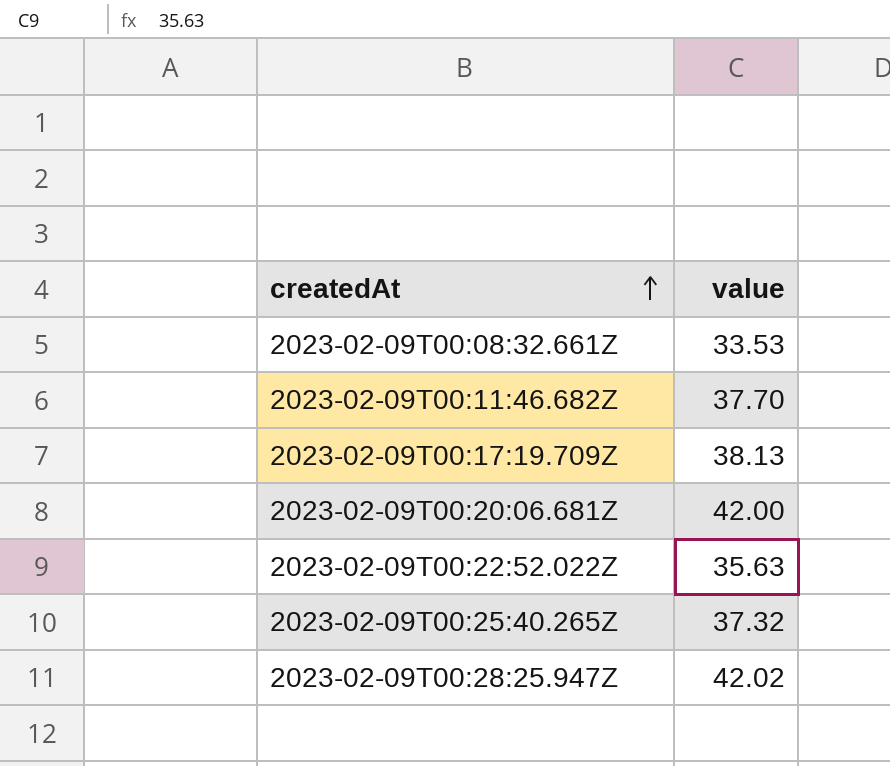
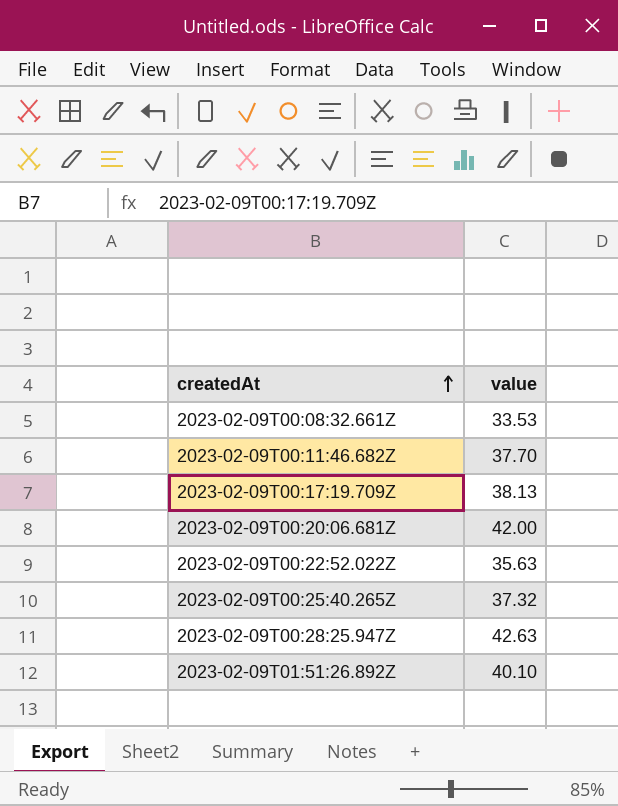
2023-02-09T00:28:25.947Z | value: 42.02 -> 42.63
row 2023-02-09T01:51:26.892Z: none -> 40.10

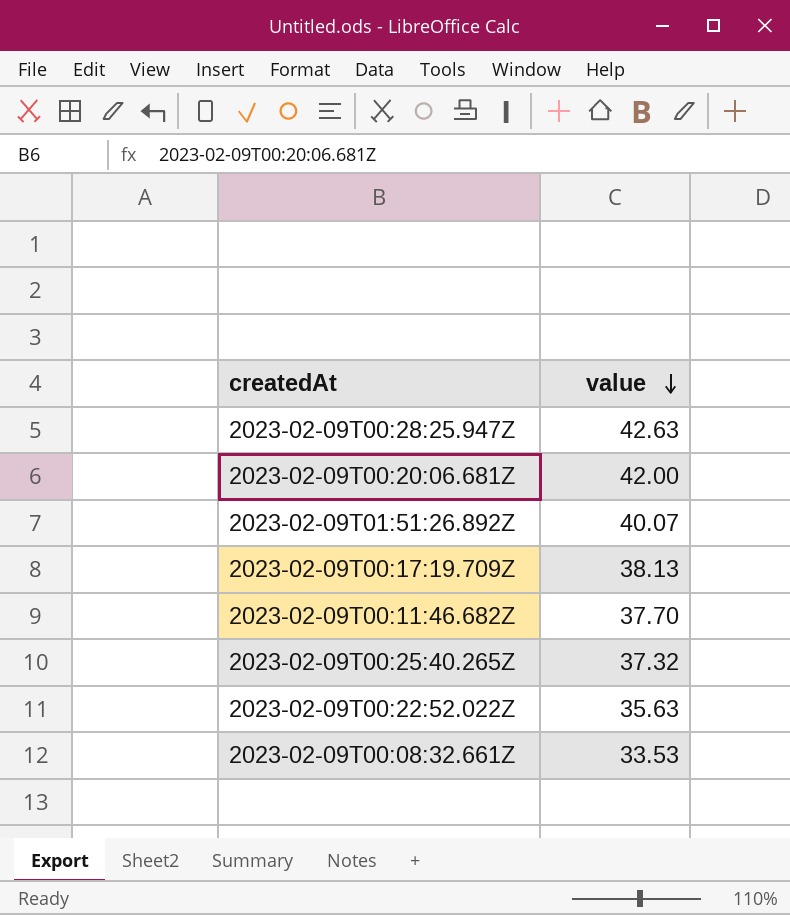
row order: createdAt ascending -> value descending
2023-02-09T01:51:26.892Z | value: 40.10 -> 40.07

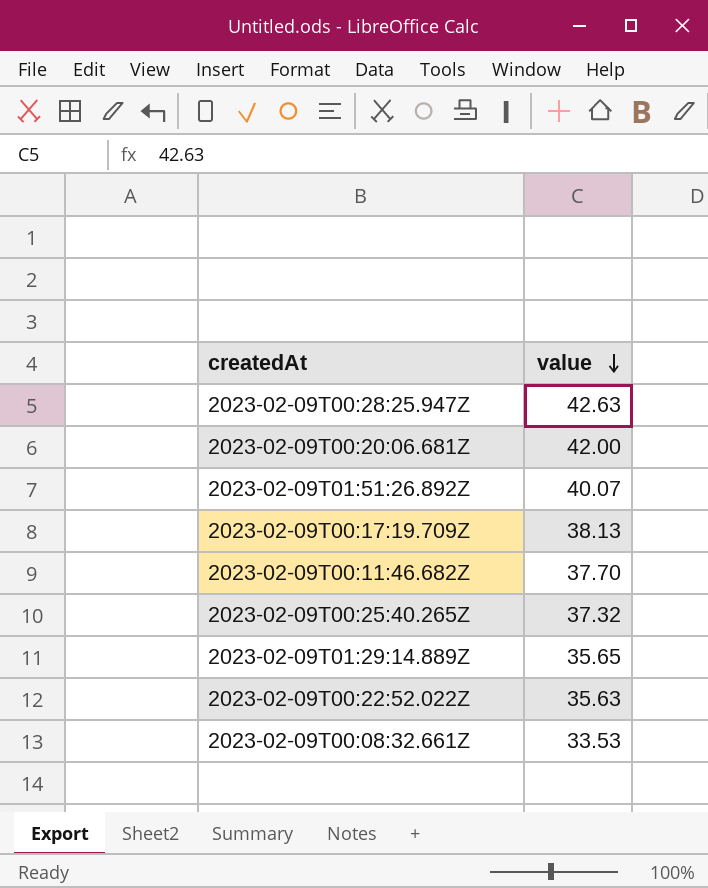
row 2023-02-09T01:29:14.889Z: none -> 35.65

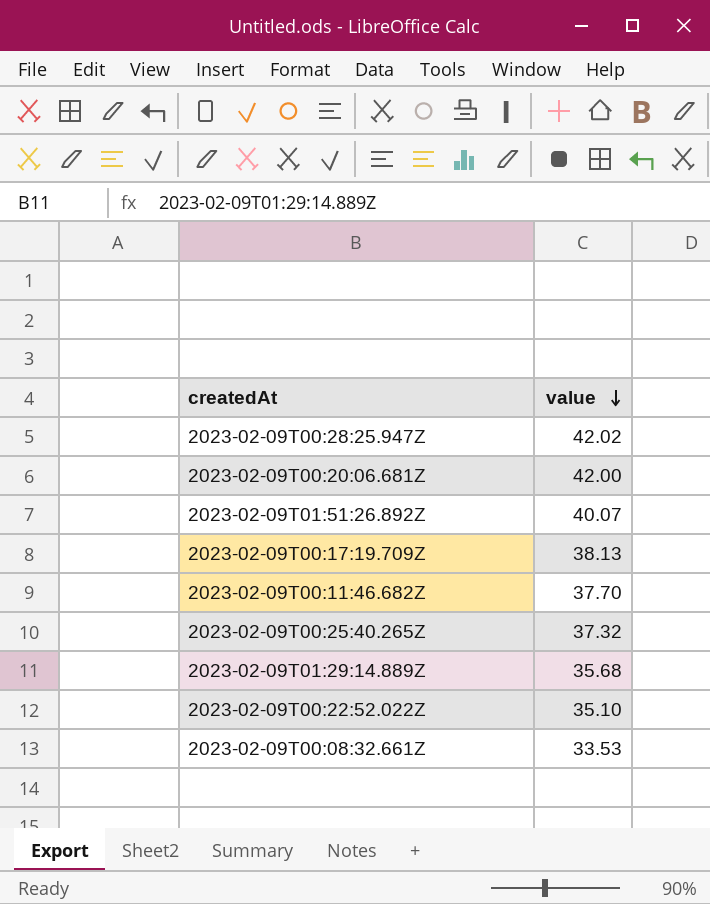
2023-02-09T00:28:25.947Z | value: 42.63 -> 42.02
2023-02-09T01:29:14.889Z | value: 35.65 -> 35.68
2023-02-09T00:22:52.022Z | value: 35.63 -> 35.10

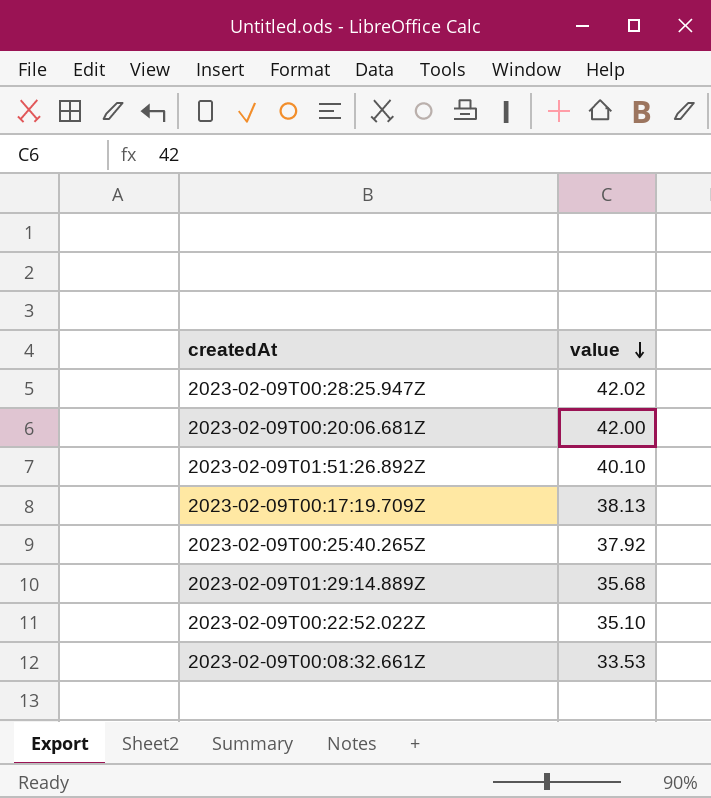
row 2023-02-09T00:11:46.682Z: 37.70 -> none
2023-02-09T01:51:26.892Z | value: 40.07 -> 40.10
2023-02-09T00:25:40.265Z | value: 37.32 -> 37.92

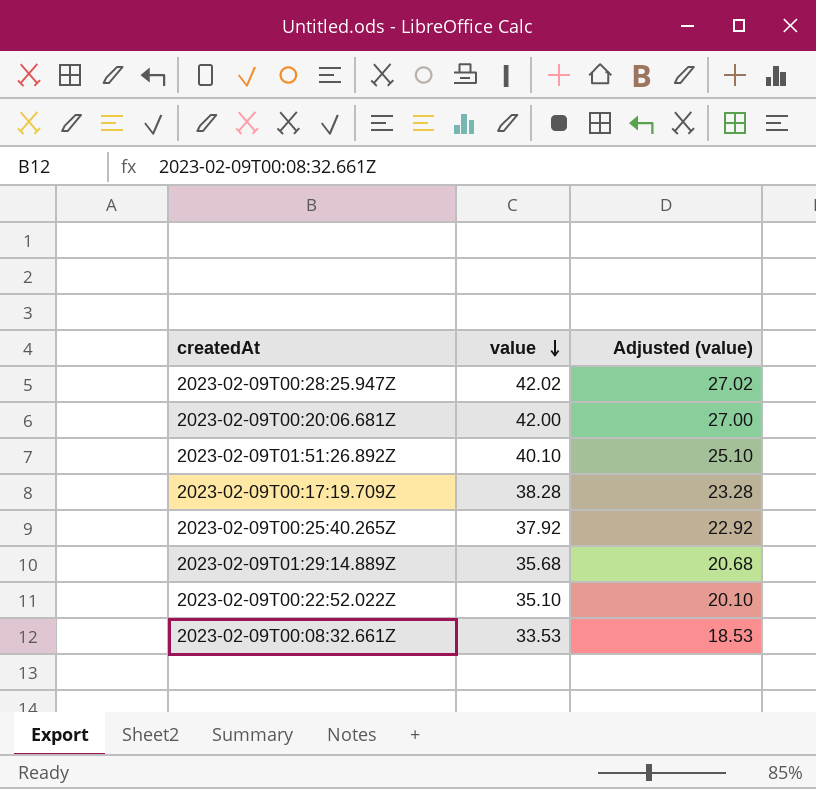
column Adjusted (value) | formula: none -> [value] - 15
2023-02-09T00:17:19.709Z | value: 38.13 -> 38.28

